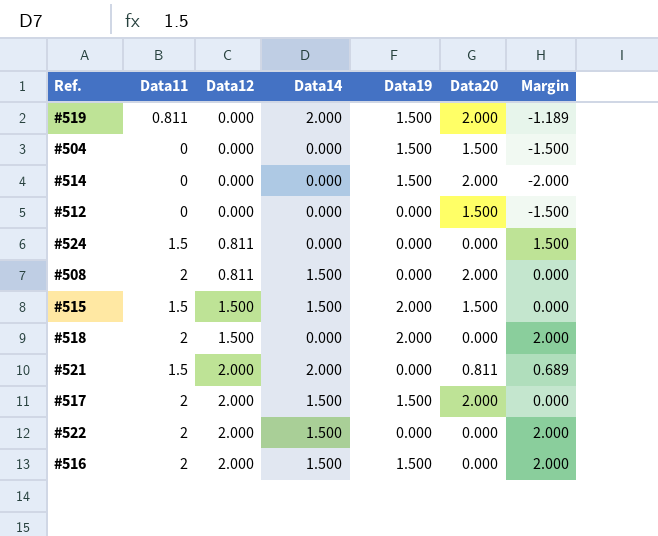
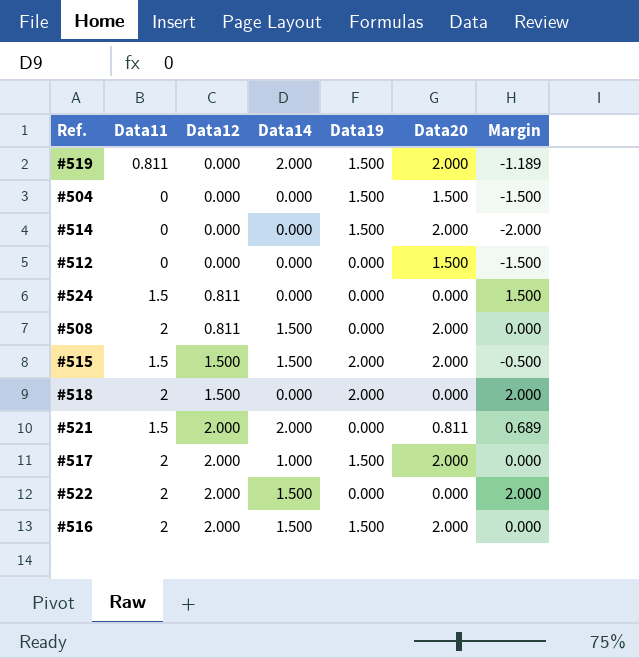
#515 | Data20: 1.500 -> 2.000
#515 | Margin: 0.000 -> -0.500
#517 | Data14: 1.500 -> 1.000
#516 | Data20: 0.000 -> 2.000
#516 | Margin: 2.000 -> 0.000

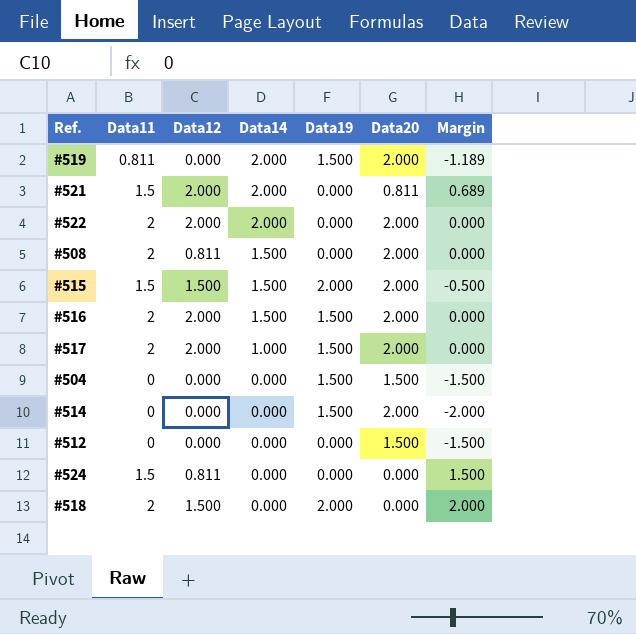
row order: Data12 ascending -> Data14 descending
#522 | Data14: 1.500 -> 2.000
#522 | Data20: 0.000 -> 2.000
#522 | Margin: 2.000 -> 0.000

